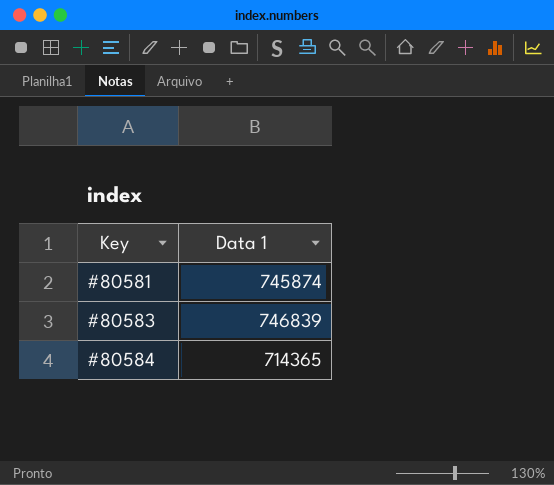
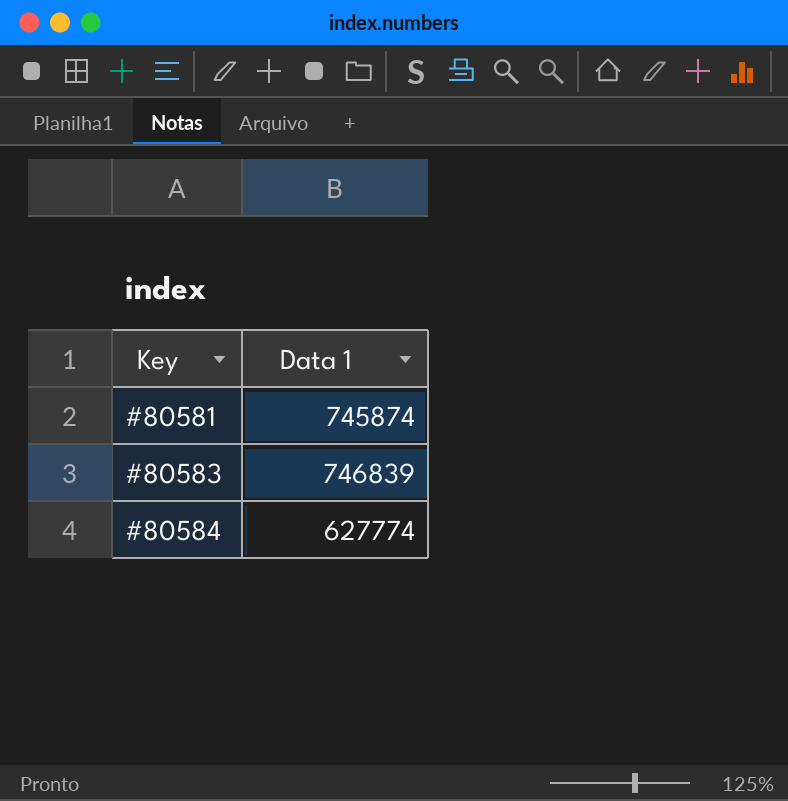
#80584 | Data 1: 714365 -> 627774

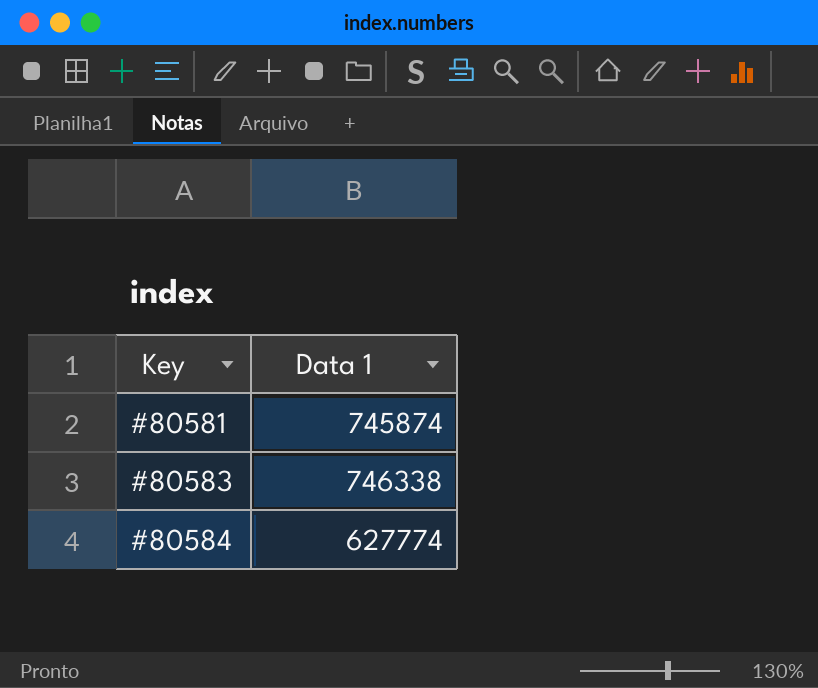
#80583 | Data 1: 746839 -> 746338

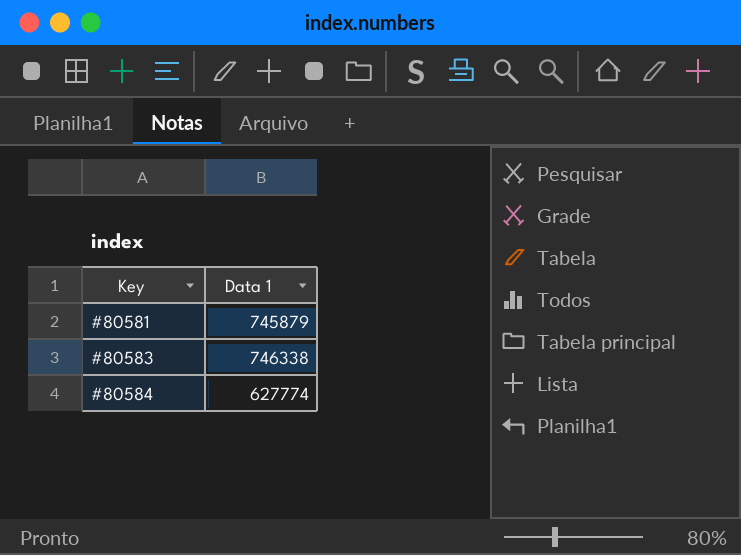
#80581 | Data 1: 745874 -> 745879

